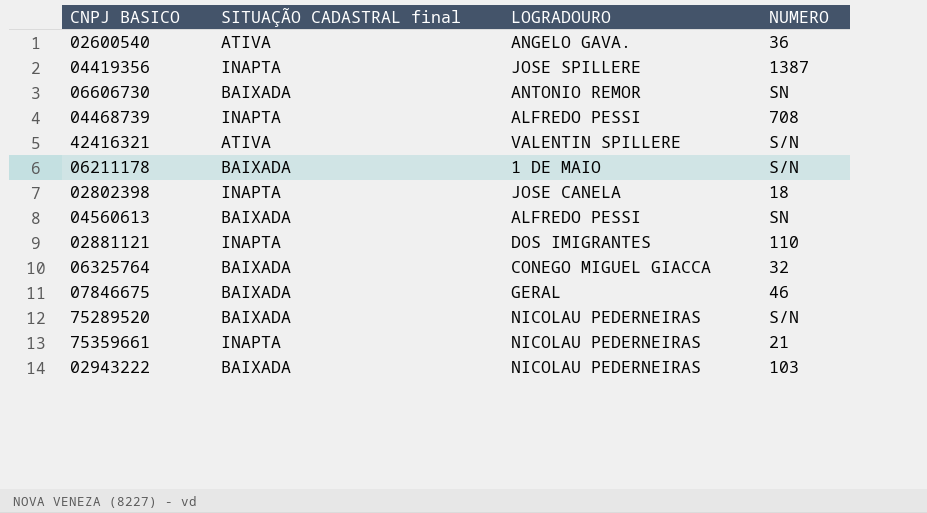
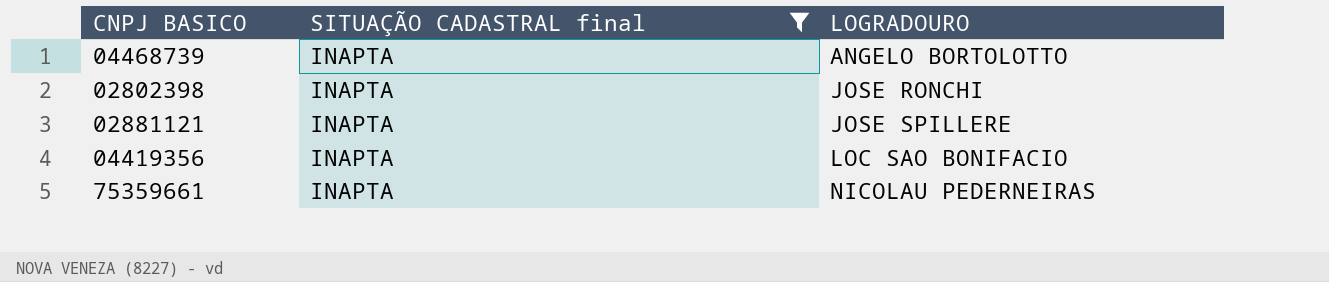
filter: none -> SITUAÇÃO CADASTRAL final = INAPTA
row order: none -> LOGRADOURO ascending
column NUMERO | position: 4 -> none
04468739 | LOGRADOURO: ALFREDO PESSI -> ANGELO BORTOLOTTO
02802398 | LOGRADOURO: JOSE CANELA -> JOSE RONCHI
02881121 | LOGRADOURO: DOS IMIGRANTES -> JOSE SPILLERE
04419356 | LOGRADOURO: JOSE SPILLERE -> LOC SAO BONIFACIO

